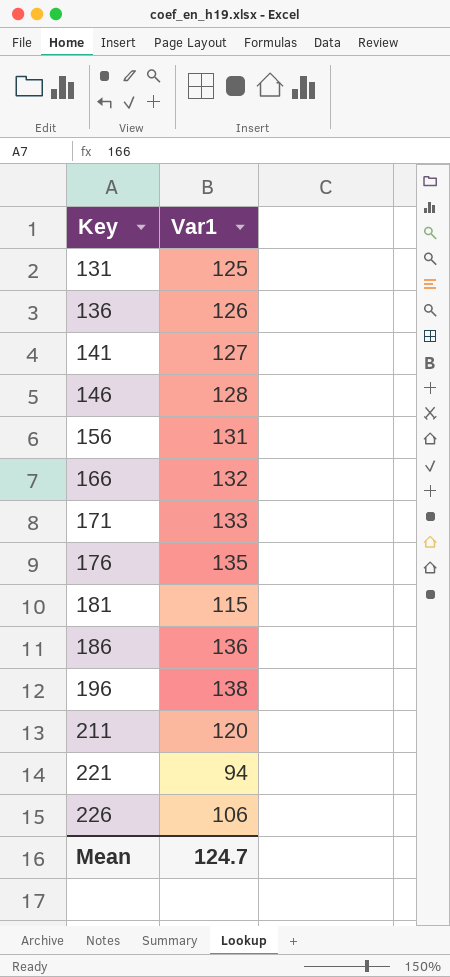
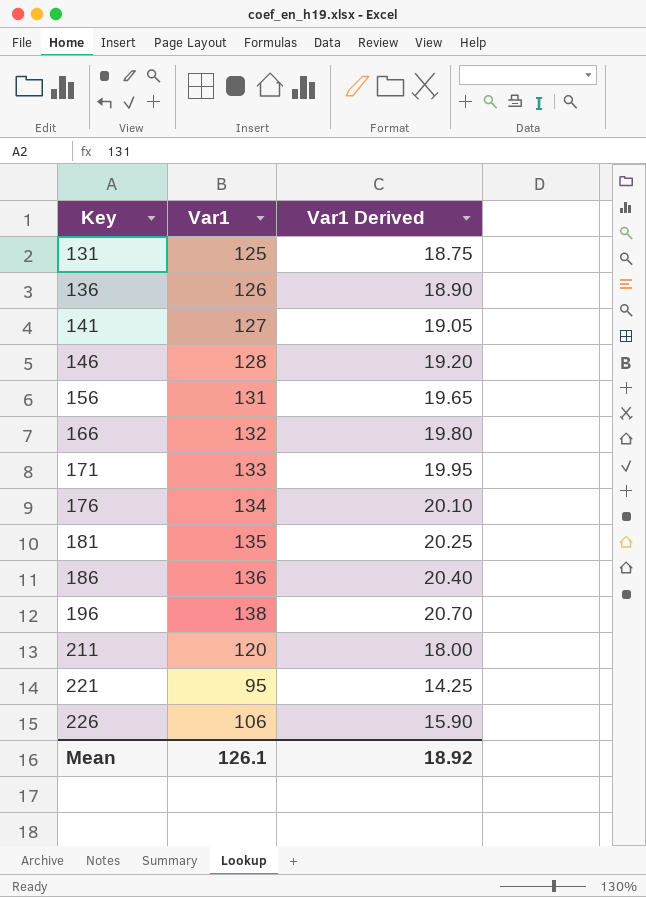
column Var1 Derived | formula: none -> [Var1] * 0.15
176 | Var1: 135 -> 134
181 | Var1: 115 -> 135
221 | Var1: 94 -> 95
Mean | Var1: 124.7 -> 126.1

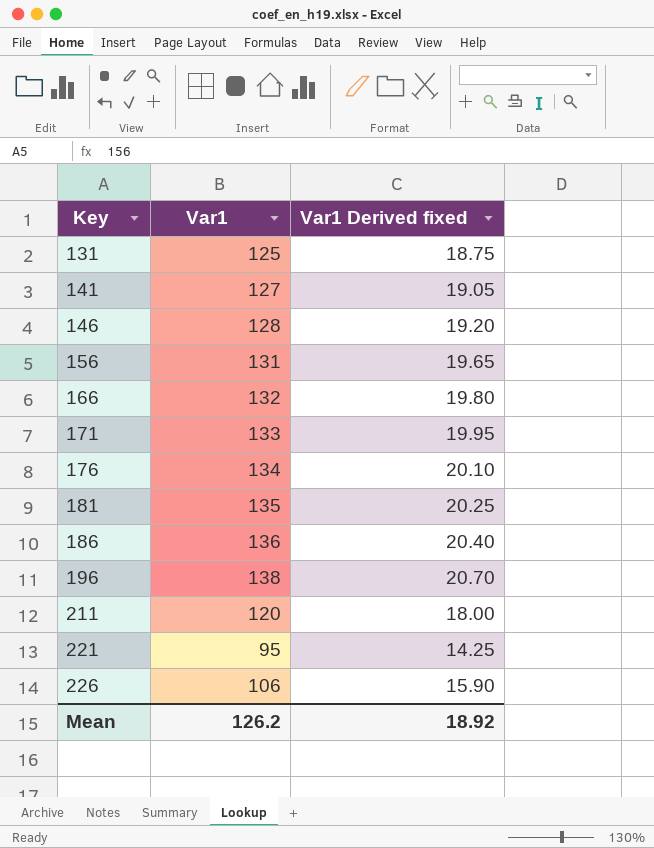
column name: Var1 Derived -> Var1 Derived fixed
row 136: 126 | 18.90 -> none
Mean | Var1: 126.1 -> 126.2

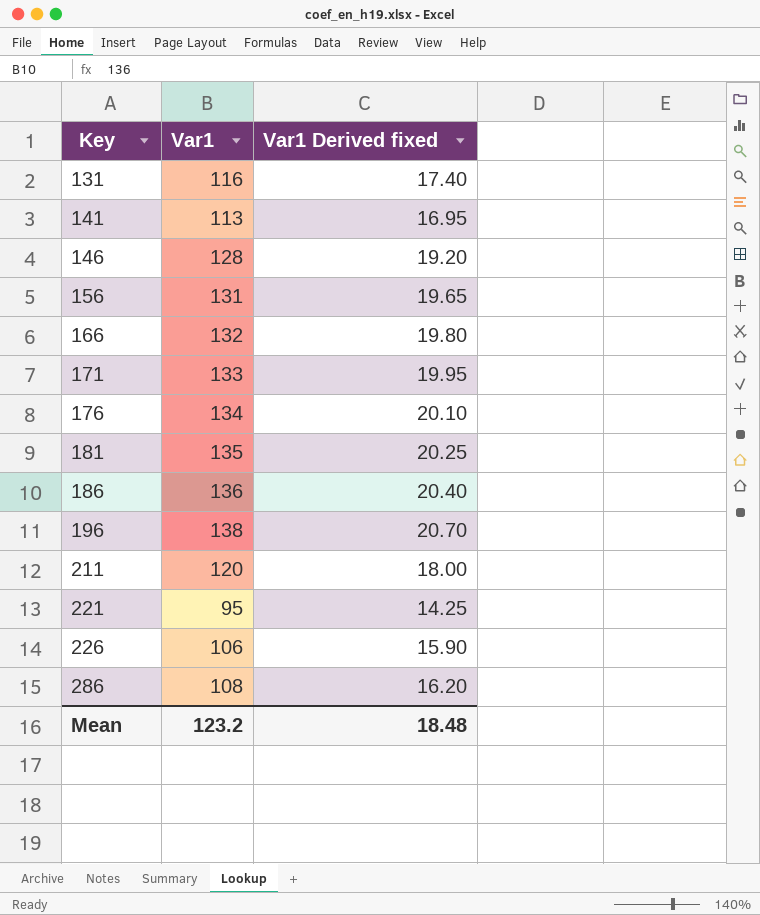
131 | Var1: 125 -> 116
131 | Var1 Derived fixed: 18.75 -> 17.40
141 | Var1: 127 -> 113
141 | Var1 Derived fixed: 19.05 -> 16.95
row 286: none -> 108 | 16.20
Mean | Var1: 126.2 -> 123.2
Mean | Var1 Derived fixed: 18.92 -> 18.48

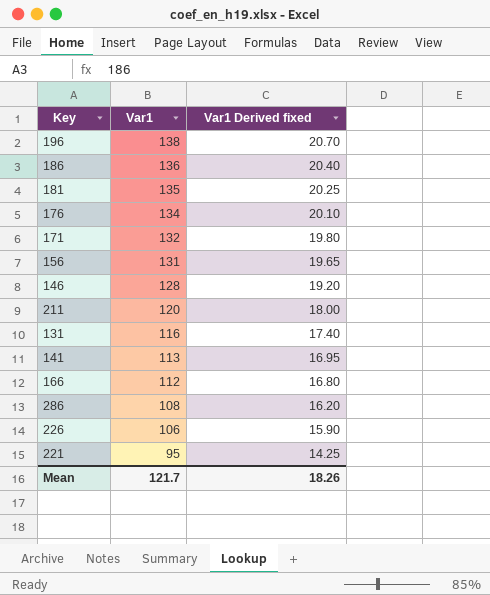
row order: Key ascending -> Var1 descending
171 | Var1: 133 -> 132
171 | Var1 Derived fixed: 19.95 -> 19.80
166 | Var1: 132 -> 112
166 | Var1 Derived fixed: 19.80 -> 16.80
Mean | Var1: 123.2 -> 121.7
Mean | Var1 Derived fixed: 18.48 -> 18.26

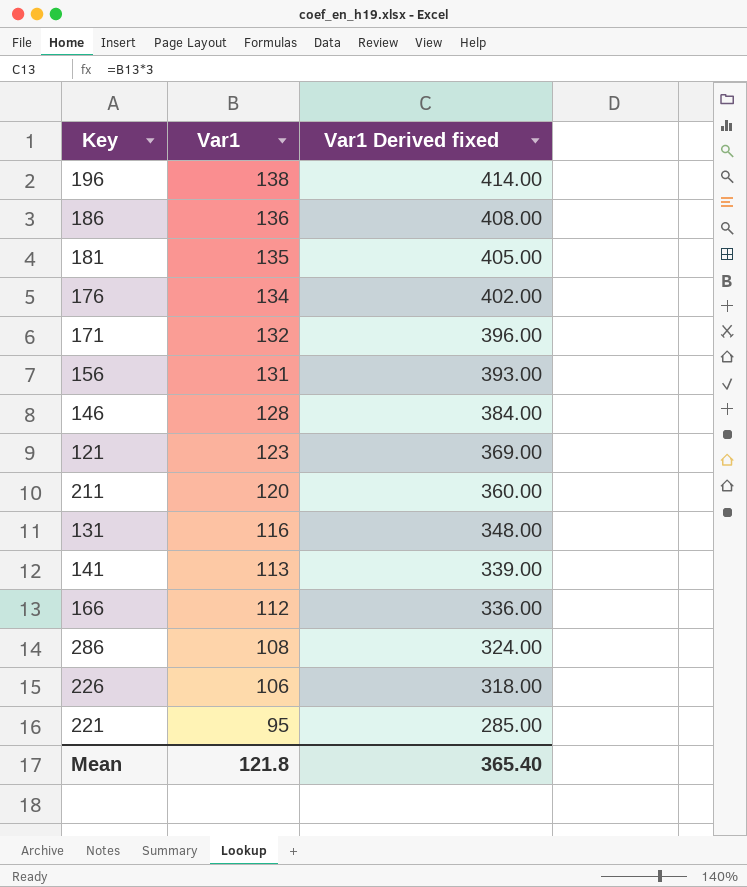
column Var1 Derived fixed | formula: [Var1] * 0.15 -> [Var1] * 3
row 121: none -> 123 | 369.00
Mean | Var1: 121.7 -> 121.8
Mean | Var1 Derived fixed: 18.26 -> 365.40

